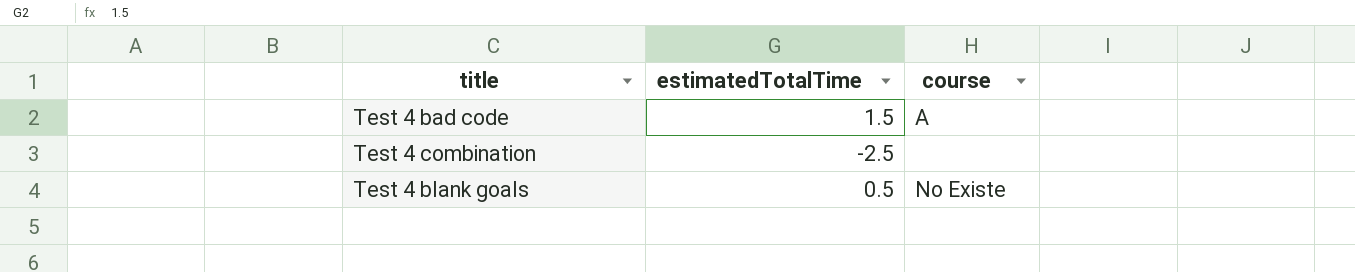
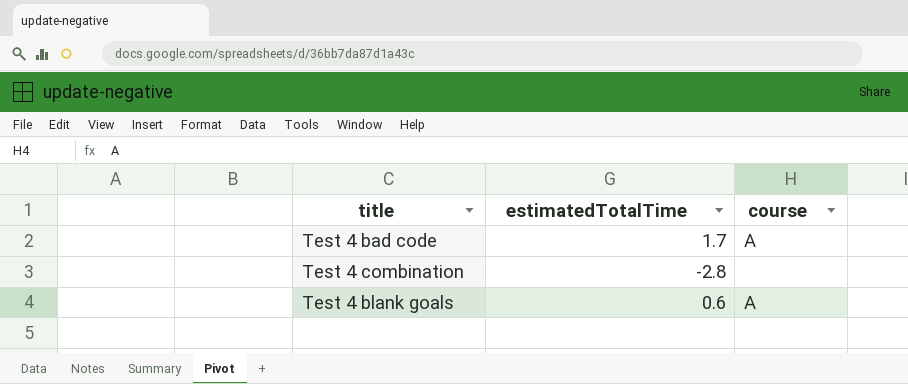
Test 4 bad code | estimatedTotalTime: 1.5 -> 1.7
Test 4 combination | estimatedTotalTime: -2.5 -> -2.8
Test 4 blank goals | estimatedTotalTime: 0.5 -> 0.6
Test 4 blank goals | course: No Existe -> A

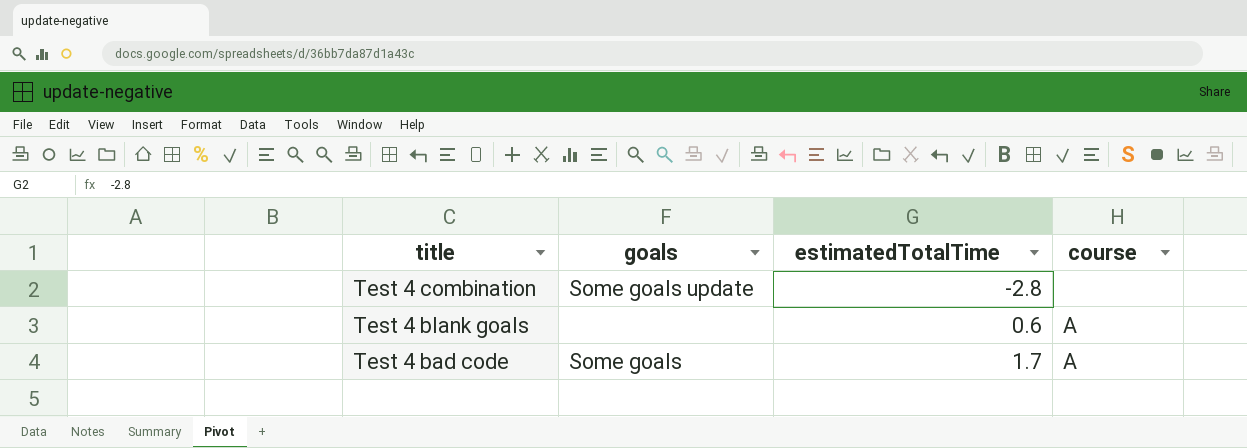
row order: none -> title descending
column goals | position: none -> 2

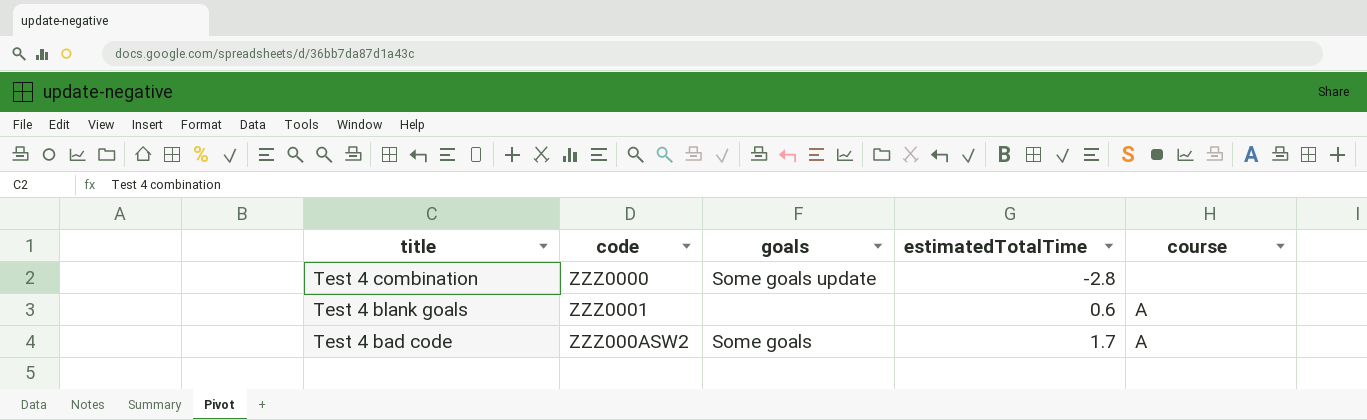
column code | position: none -> 2

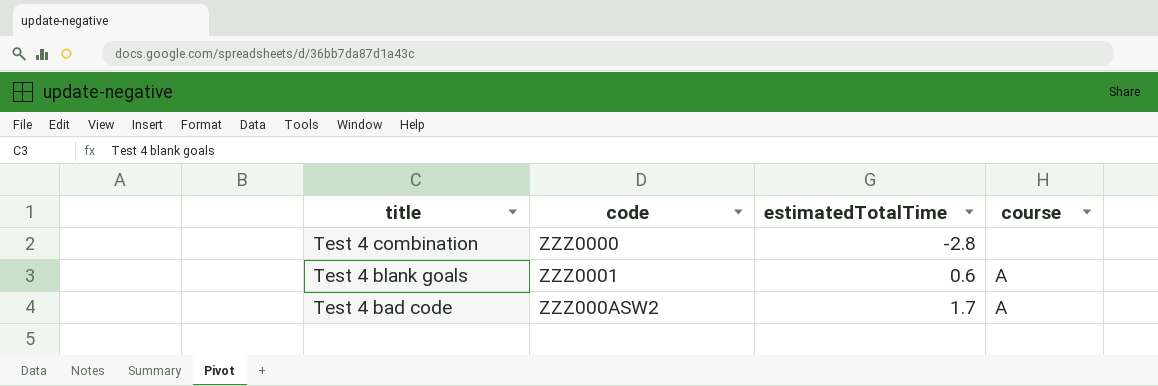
column goals | position: 3 -> none

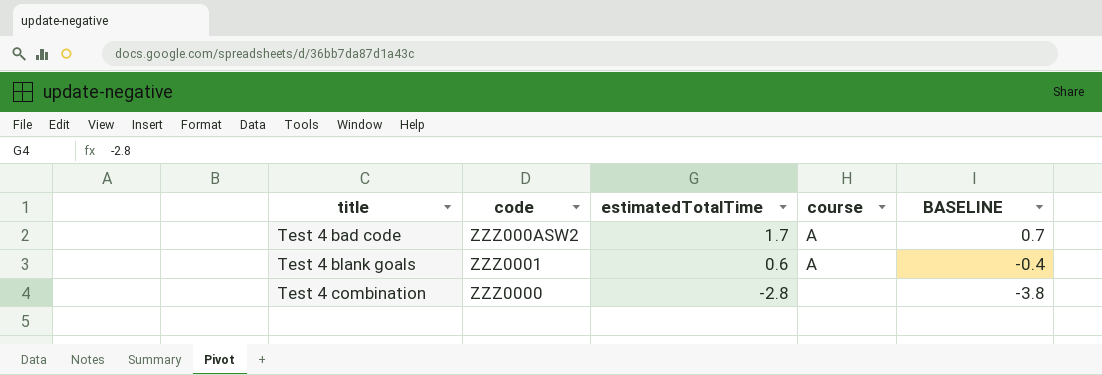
row order: title descending -> title ascending
column BASELINE | formula: none -> [estimatedTotalTime] - 1

